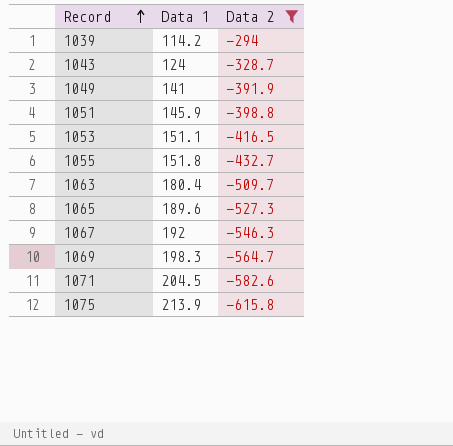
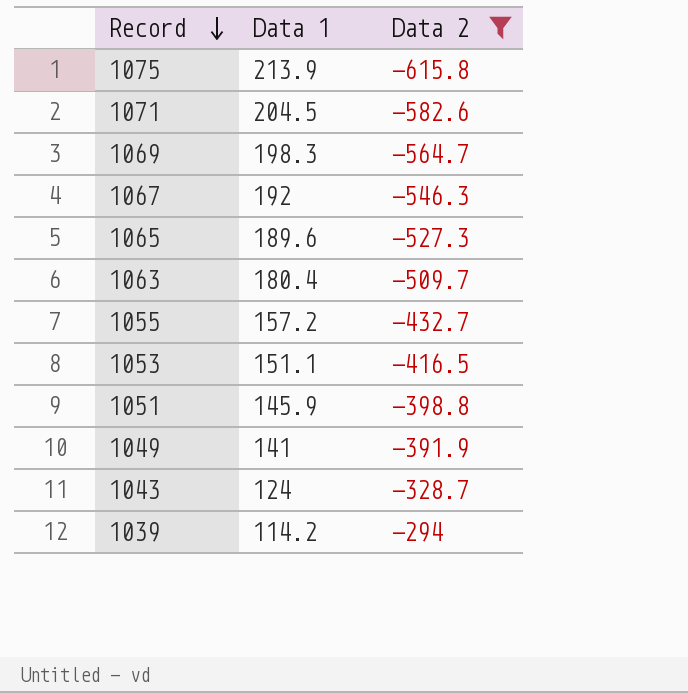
row order: Record ascending -> Record descending
1055 | Data 1: 151.8 -> 157.2

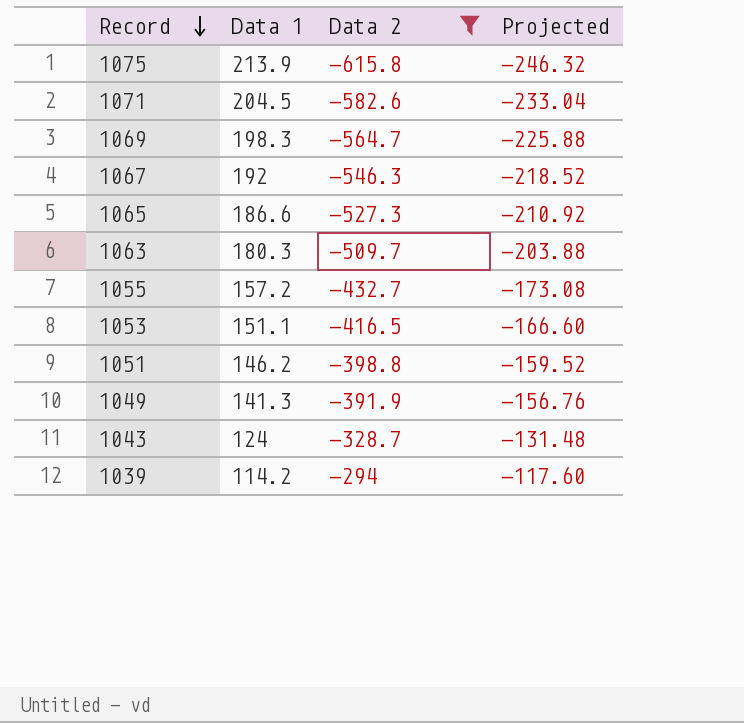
column Projected | formula: none -> [Data 2] * 0.4
1065 | Data 1: 189.6 -> 186.6
1063 | Data 1: 180.4 -> 180.3
1051 | Data 1: 145.9 -> 146.2
1049 | Data 1: 141 -> 141.3

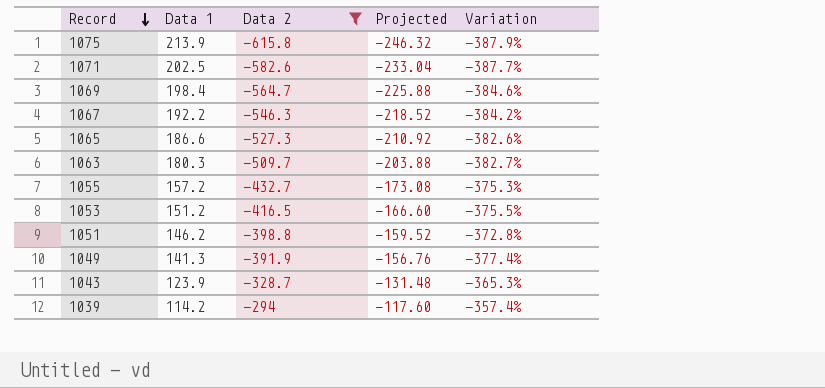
column Variation | formula: none -> ([Data 2] - [Data 1]) / [Data 1]
1071 | Data 1: 204.5 -> 202.5
1069 | Data 1: 198.3 -> 198.4
1067 | Data 1: 192 -> 192.2
1053 | Data 1: 151.1 -> 151.2
1043 | Data 1: 124 -> 123.9

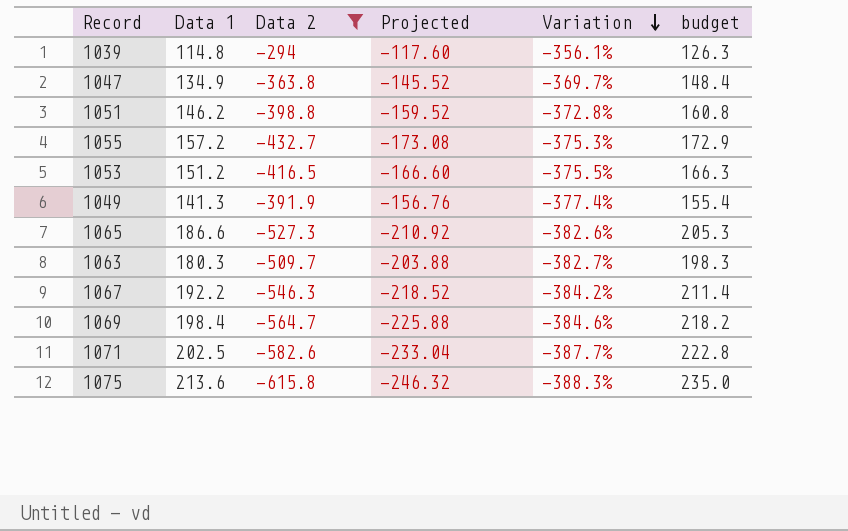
row order: Record descending -> Variation descending
column budget | formula: none -> [Data 1] * 1.1
row 1043: 123.9 | -328.7 | -131.48 | -365.3% -> none
1039 | Data 1: 114.2 -> 114.8
1039 | Variation: -357.4% -> -356.1%
row 1047: none -> 134.9 | -363.8 | -145.52 | -369.7% | 148.4
1075 | Data 1: 213.9 -> 213.6
1075 | Variation: -387.9% -> -388.3%

